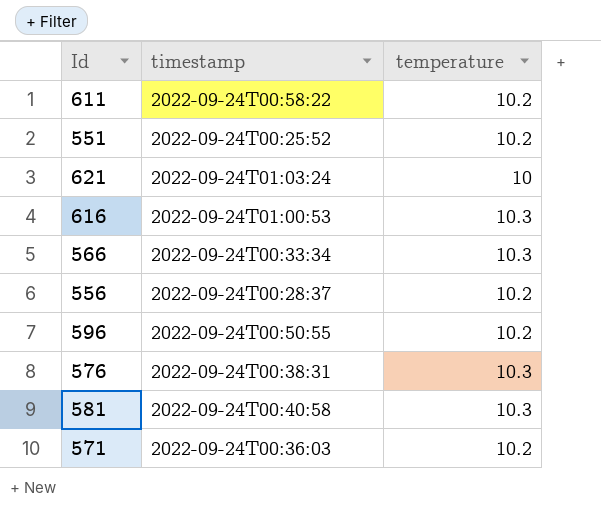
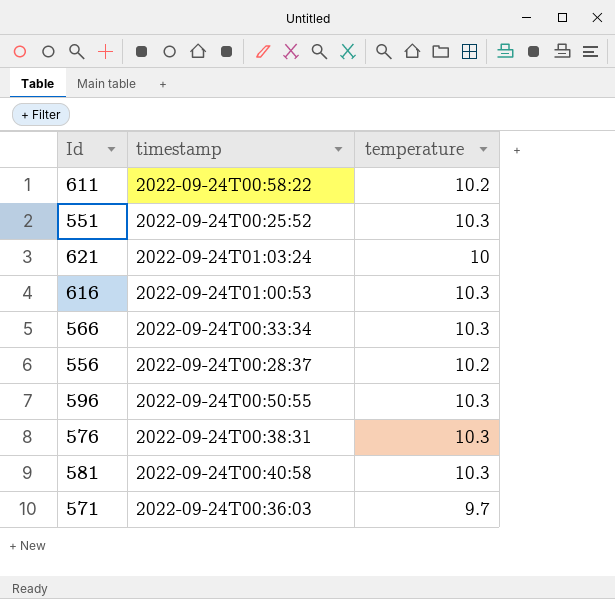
551 | temperature: 10.2 -> 10.3
596 | temperature: 10.2 -> 10.3
571 | temperature: 10.2 -> 9.7

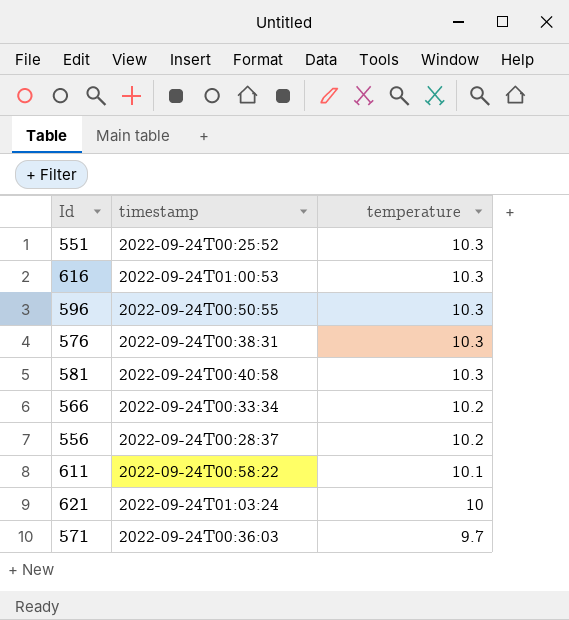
row order: none -> temperature descending
566 | temperature: 10.3 -> 10.2
611 | temperature: 10.2 -> 10.1

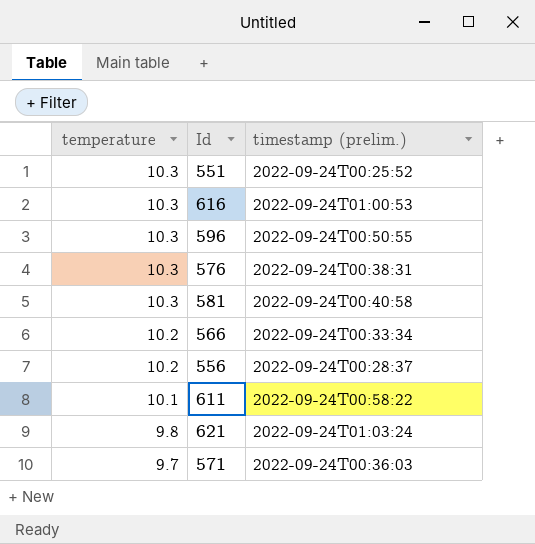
column temperature | position: 3 -> 1
column name: timestamp -> timestamp (prelim.)
621 | temperature: 10 -> 9.8

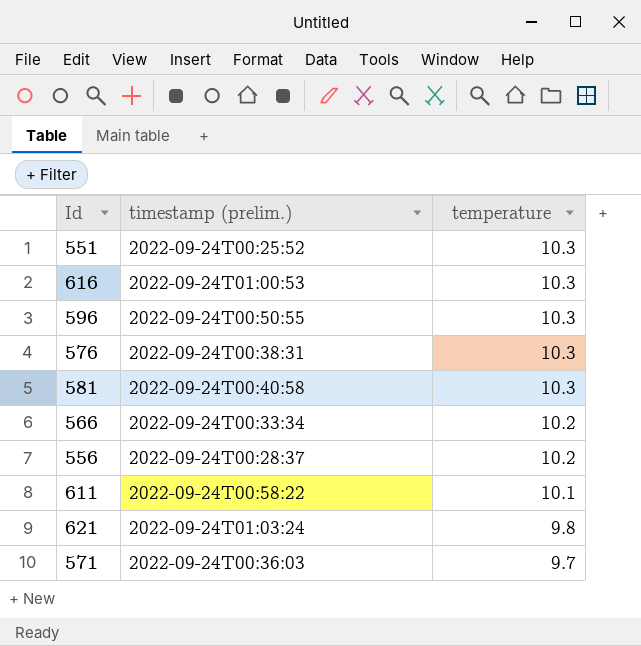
column temperature | position: 1 -> 3

